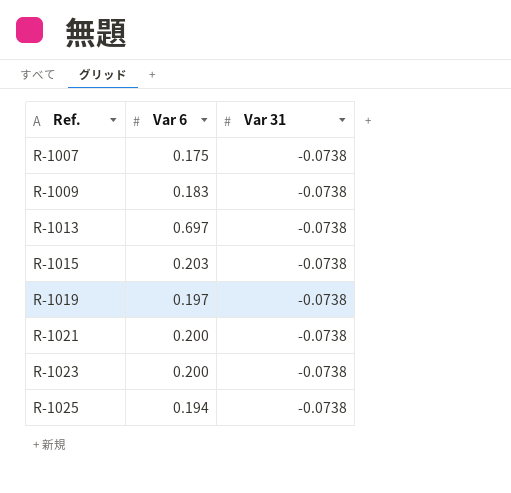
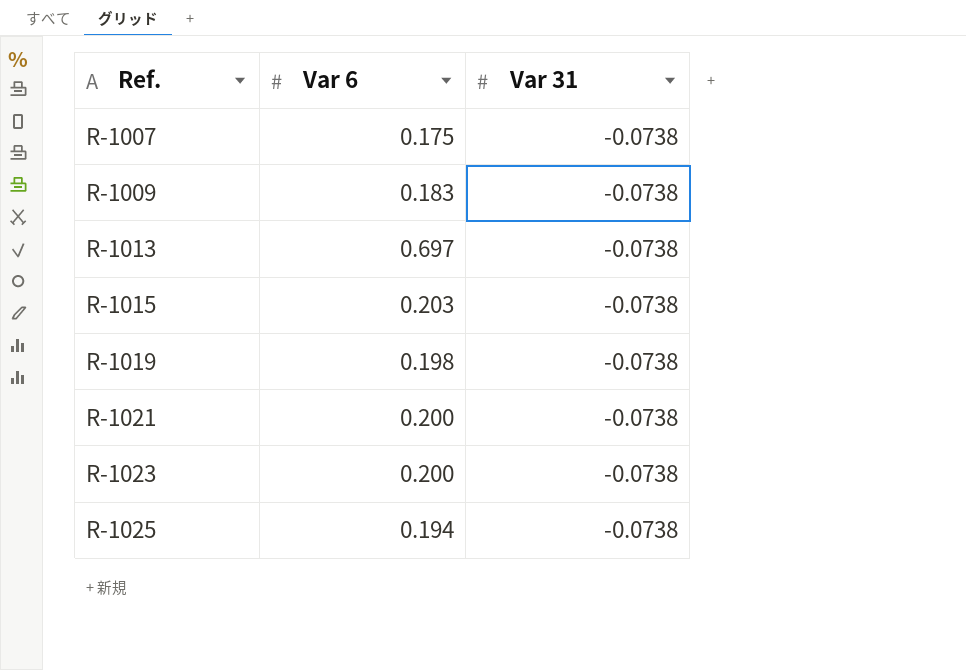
R-1019 | Var 6: 0.197 -> 0.198

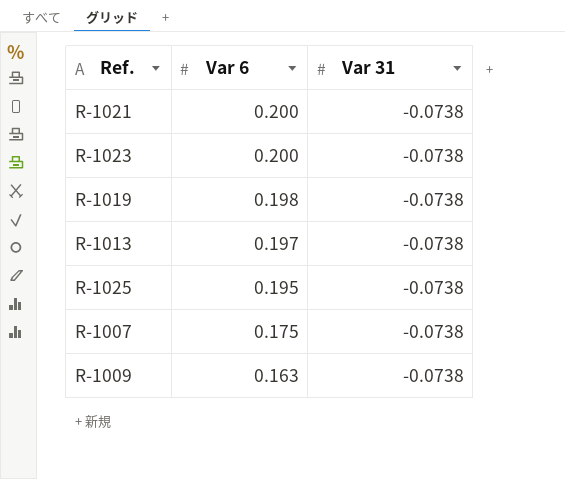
row order: Ref. ascending -> Var 6 descending
row R-1015: 0.203 | -0.0738 -> none
R-1013 | Var 6: 0.697 -> 0.197
R-1025 | Var 6: 0.194 -> 0.195
R-1009 | Var 6: 0.183 -> 0.163

